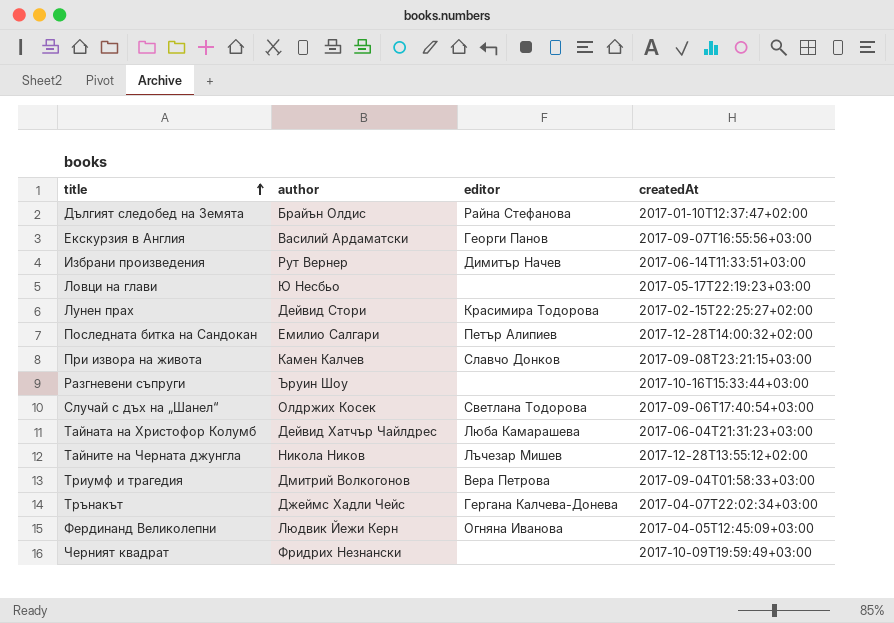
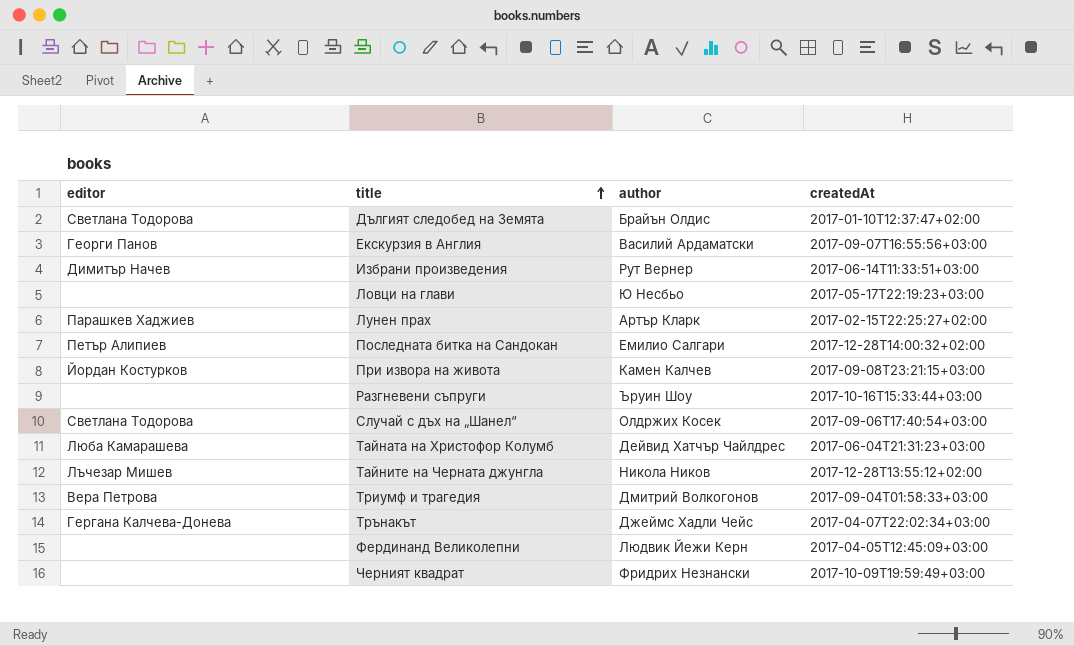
column editor | position: 3 -> 1
Дългият следобед на Земята | editor: Райна Стефанова -> Светлана Тодорова
Лунен прах | editor: Красимира Тодорова -> Парашкев Хаджиев
Лунен прах | author: Дейвид Стори -> Артър Кларк
При извора на живота | editor: Славчо Донков -> Йордан Костурков
Фердинанд Великолепни | editor: Огняна Иванова -> none

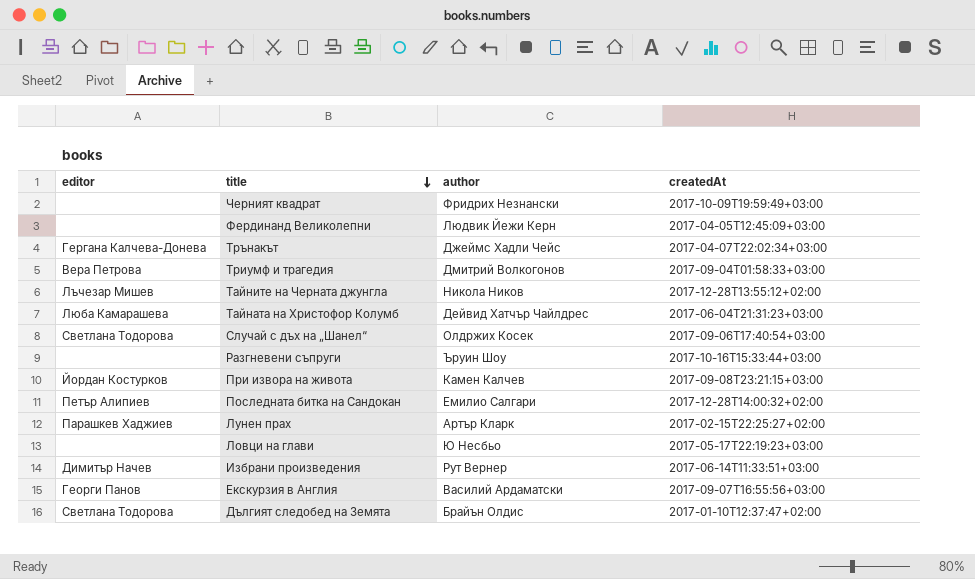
row order: title ascending -> title descending

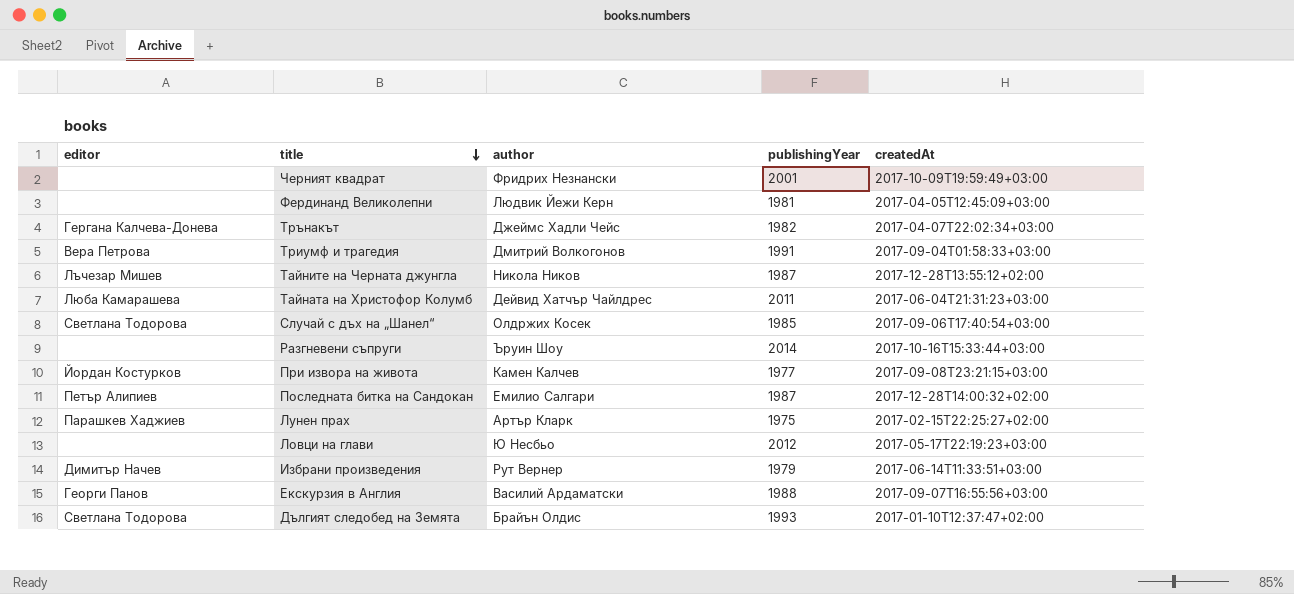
column publishingYear | position: none -> 4

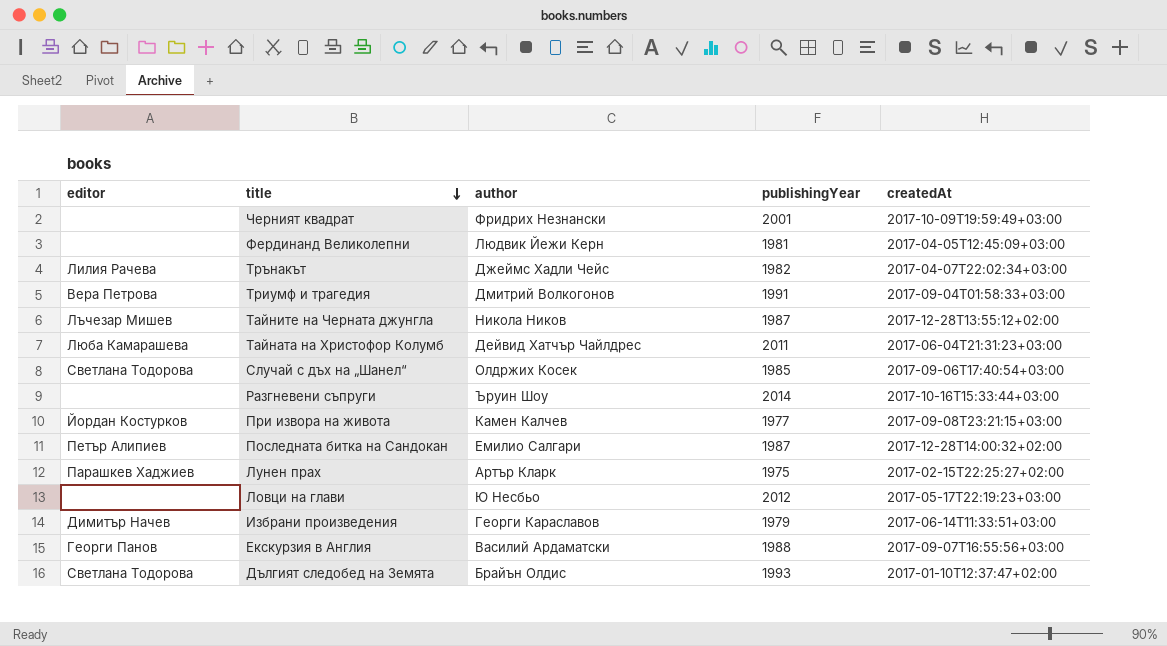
Трънакът | editor: Гергана Калчева-Донева -> Лилия Рачева
Избрани произведения | author: Рут Вернер -> Георги Караславов

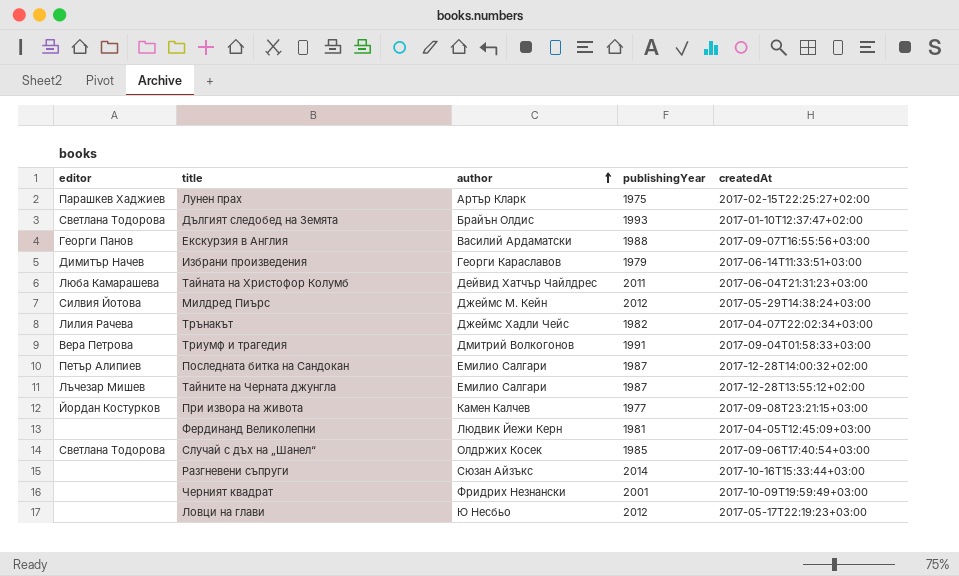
row order: title descending -> author ascending
row Милдред Пиърс: none -> Силвия Йотова | Джеймс М. Кейн | 2012 | 2017-05-29T14:38:24+03:00
Тайните на Черната джунгла | author: Никола Ников -> Емилио Салгари
Разгневени съпруги | author: Ъруин Шоу -> Сюзан Айзъкс

